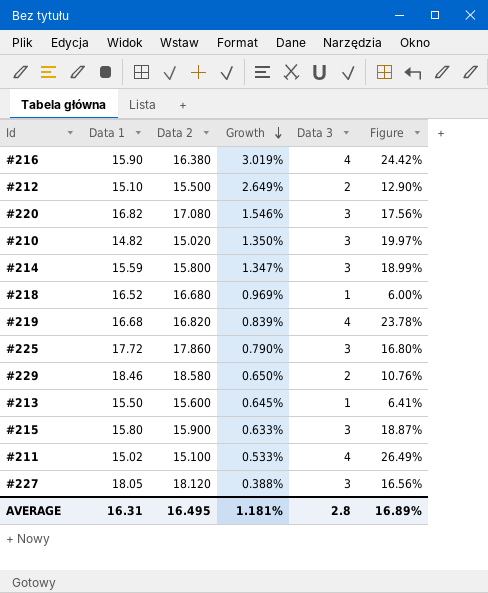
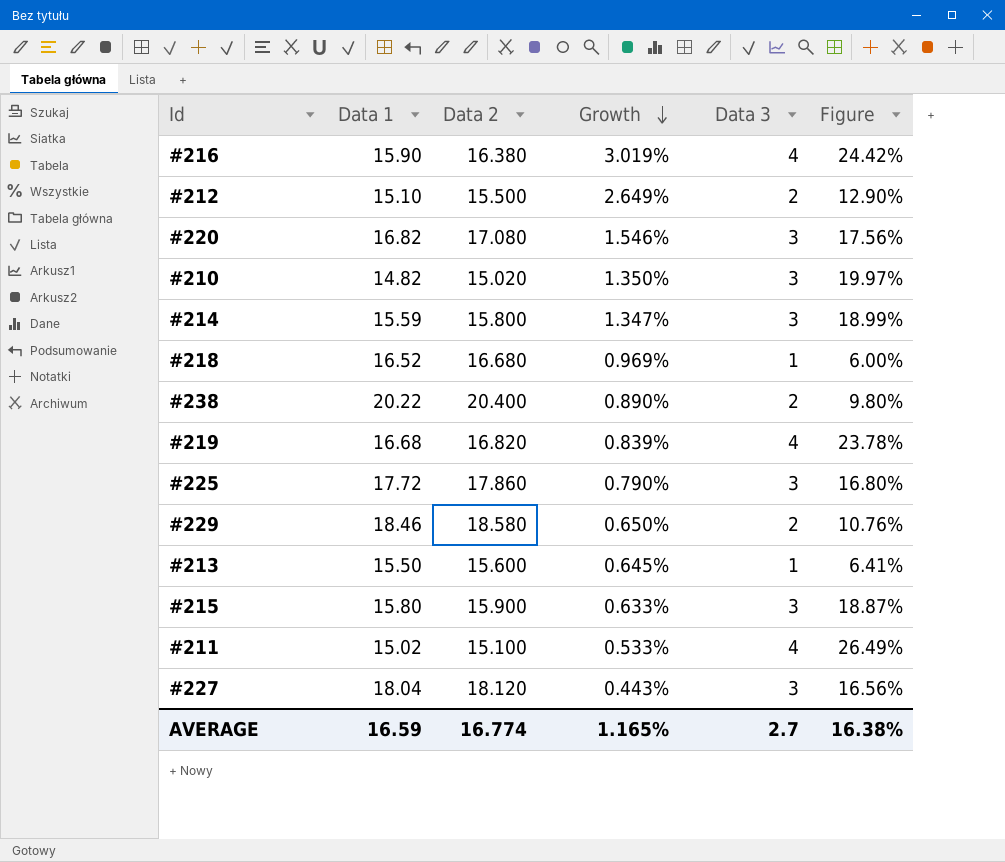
row #238: none -> 20.22 | 20.400 | 0.890% | 2 | 9.80%
#227 | Data 1: 18.05 -> 18.04
#227 | Growth: 0.388% -> 0.443%
AVERAGE | Data 1: 16.31 -> 16.59
AVERAGE | Data 2: 16.495 -> 16.774
AVERAGE | Growth: 1.181% -> 1.165%
AVERAGE | Data 3: 2.8 -> 2.7
AVERAGE | Figure: 16.89% -> 16.38%

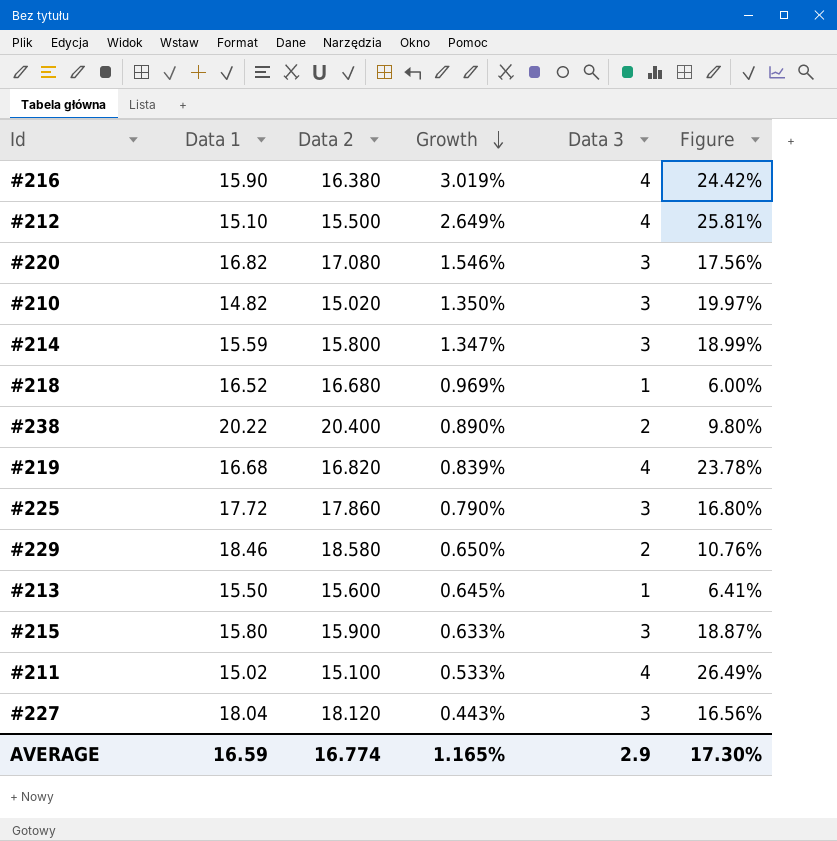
#212 | Data 3: 2 -> 4
#212 | Figure: 12.90% -> 25.81%
AVERAGE | Data 3: 2.7 -> 2.9
AVERAGE | Figure: 16.38% -> 17.30%

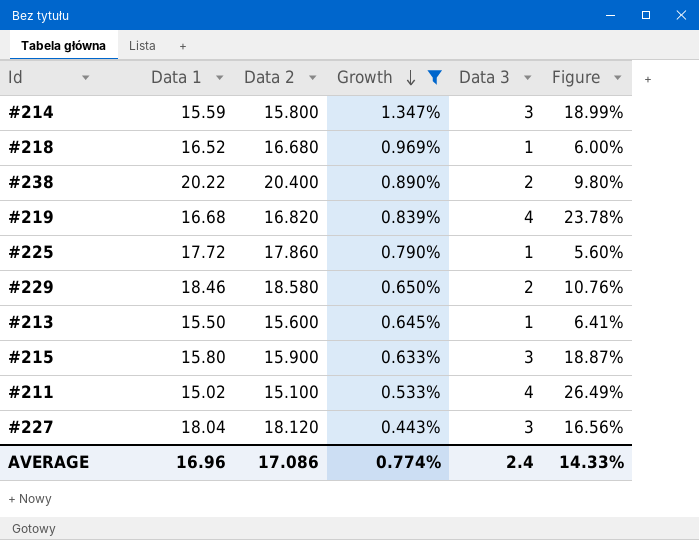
filter: none -> Growth <= 1.347%
#225 | Data 3: 3 -> 1
#225 | Figure: 16.80% -> 5.60%
AVERAGE | Data 1: 16.59 -> 16.96
AVERAGE | Data 2: 16.774 -> 17.086
AVERAGE | Growth: 1.165% -> 0.774%
AVERAGE | Data 3: 2.9 -> 2.4
AVERAGE | Figure: 17.30% -> 14.33%

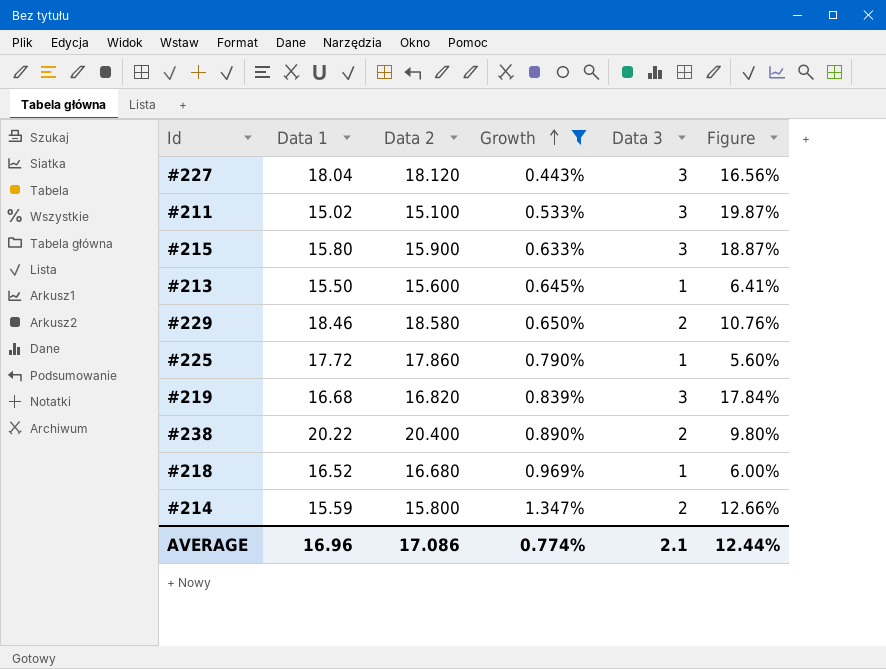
row order: Growth descending -> Growth ascending
#211 | Data 3: 4 -> 3
#211 | Figure: 26.49% -> 19.87%
#219 | Data 3: 4 -> 3
#219 | Figure: 23.78% -> 17.84%
#214 | Data 3: 3 -> 2
#214 | Figure: 18.99% -> 12.66%
AVERAGE | Data 3: 2.4 -> 2.1
AVERAGE | Figure: 14.33% -> 12.44%

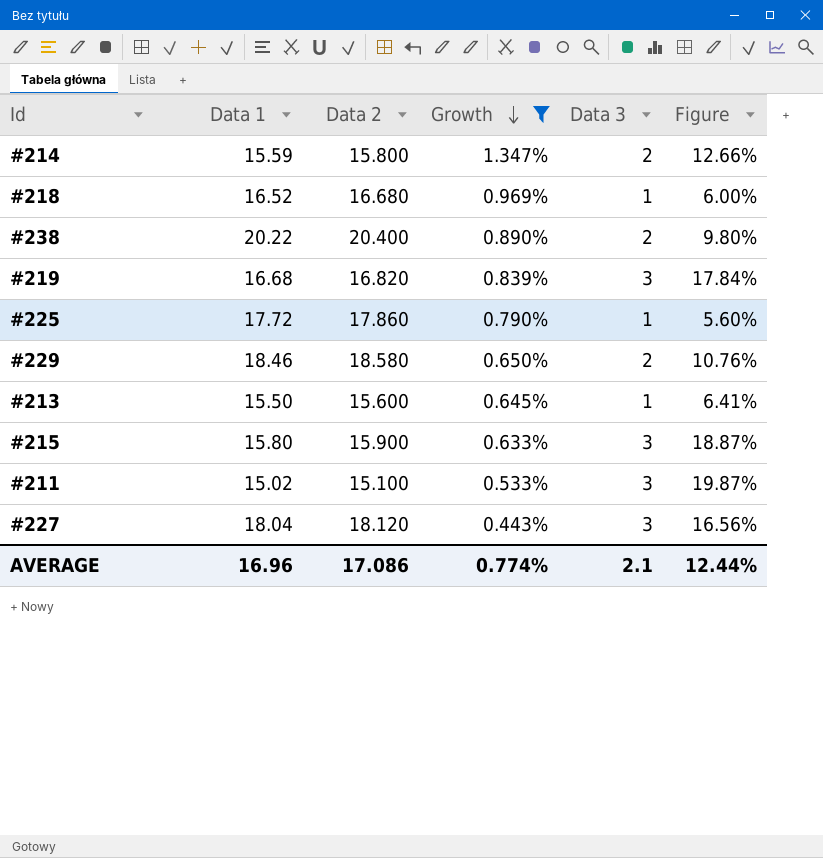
row order: Growth ascending -> Growth descending

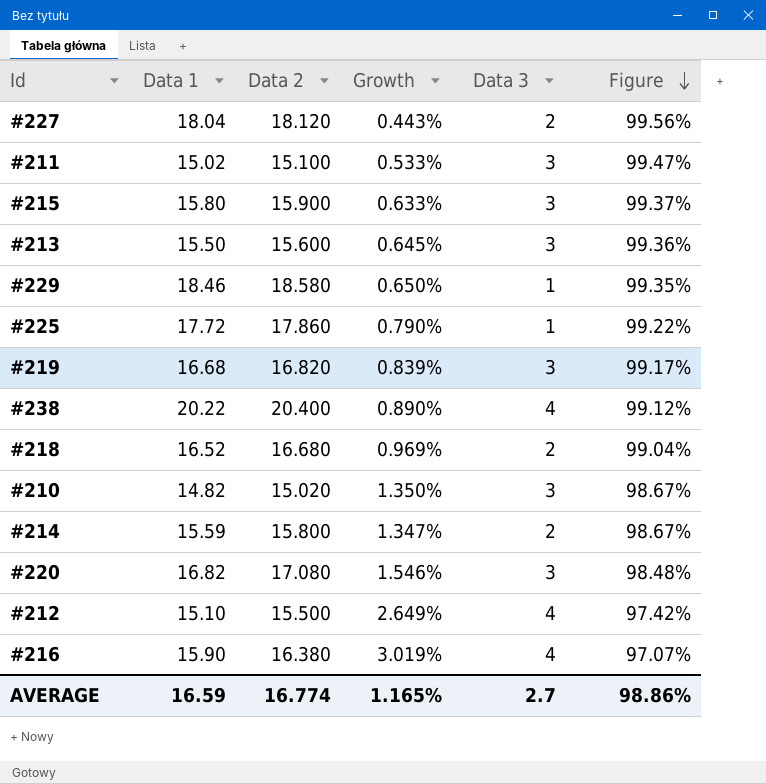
filter: Growth <= 1.347% -> none
row order: Growth descending -> Figure descending
column Figure | formula: [Data 3] / [Data 2] -> [Data 1] / [Data 2]
#227 | Data 3: 3 -> 2
#213 | Data 3: 1 -> 3
#229 | Data 3: 2 -> 1
#238 | Data 3: 2 -> 4
#218 | Data 3: 1 -> 2
AVERAGE | Data 1: 16.96 -> 16.59
AVERAGE | Data 2: 17.086 -> 16.774
AVERAGE | Growth: 0.774% -> 1.165%
AVERAGE | Data 3: 2.1 -> 2.7
AVERAGE | Figure: 12.44% -> 98.86%

